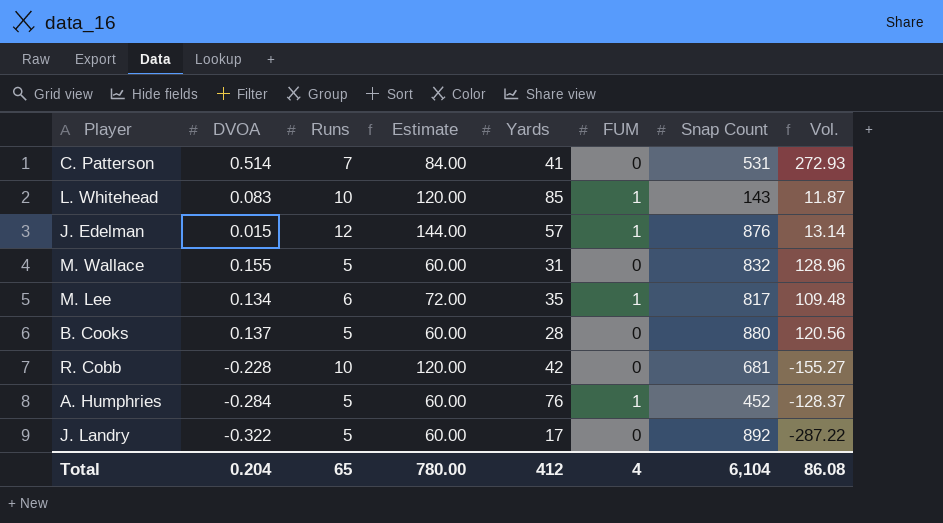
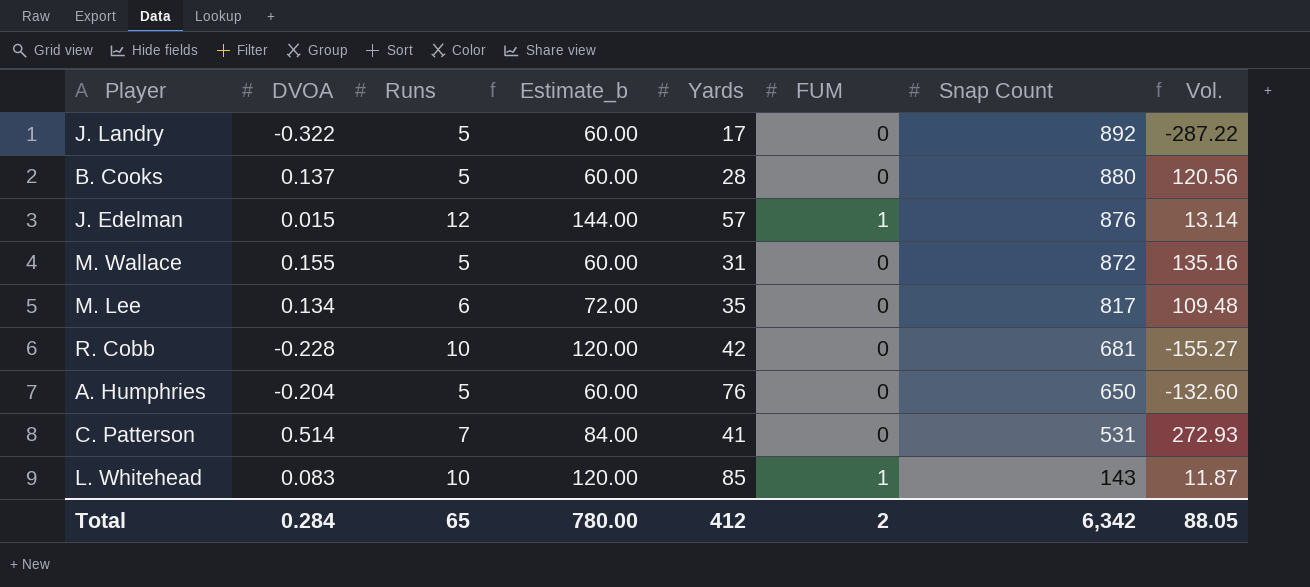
row order: none -> Snap Count descending
column name: Estimate -> Estimate_b
M. Wallace | Snap Count: 832 -> 872
M. Wallace | Vol.: 128.96 -> 135.16
M. Lee | FUM: 1 -> 0
A. Humphries | DVOA: -0.284 -> -0.204
A. Humphries | FUM: 1 -> 0
A. Humphries | Snap Count: 452 -> 650
A. Humphries | Vol.: -128.37 -> -132.60
Total | DVOA: 0.204 -> 0.284
Total | FUM: 4 -> 2
Total | Snap Count: 6,104 -> 6,342
Total | Vol.: 86.08 -> 88.05

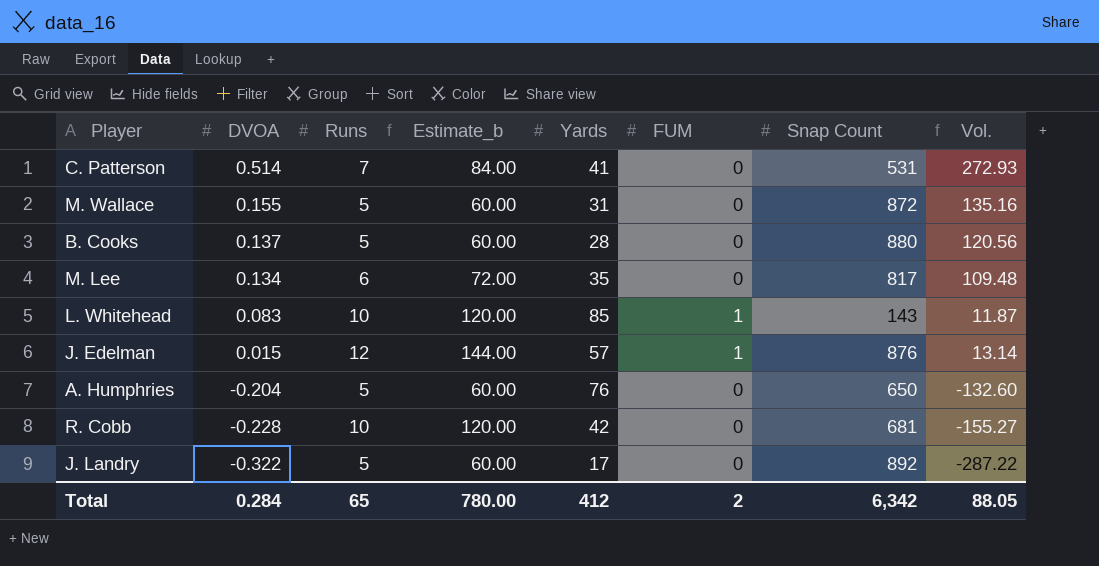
row order: Snap Count descending -> DVOA descending

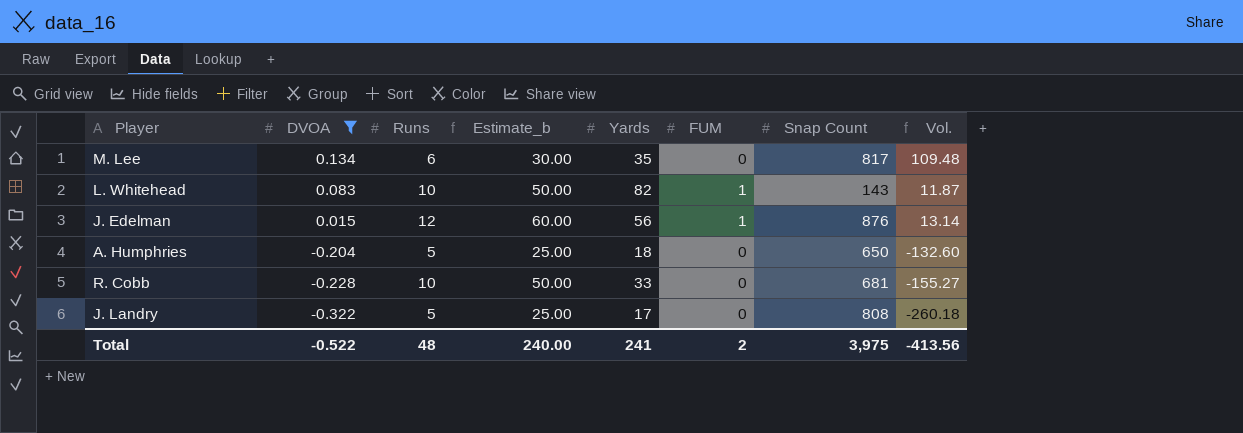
filter: none -> DVOA <= 0.134
column Estimate_b | formula: [Runs] * 12 -> [Runs] * 5
L. Whitehead | Yards: 85 -> 82
J. Edelman | Yards: 57 -> 56
A. Humphries | Yards: 76 -> 18
R. Cobb | Yards: 42 -> 33
J. Landry | Snap Count: 892 -> 808
J. Landry | Vol.: -287.22 -> -260.18
Total | DVOA: 0.284 -> -0.522
Total | Runs: 65 -> 48
Total | Estimate_b: 780.00 -> 240.00
Total | Yards: 412 -> 241
Total | Snap Count: 6,342 -> 3,975
Total | Vol.: 88.05 -> -413.56

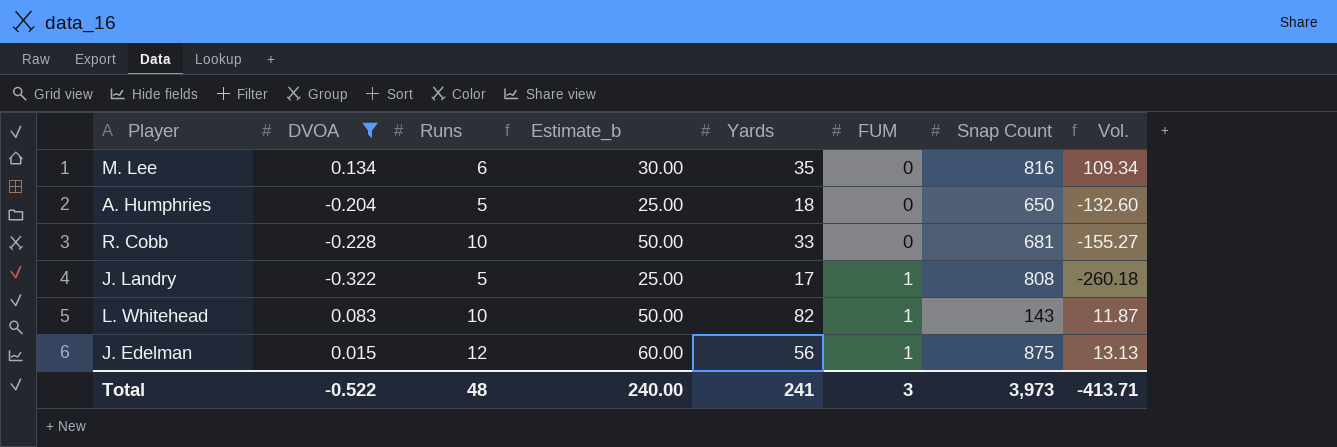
row order: DVOA descending -> FUM ascending
M. Lee | Snap Count: 817 -> 816
M. Lee | Vol.: 109.48 -> 109.34
J. Landry | FUM: 0 -> 1
J. Edelman | Snap Count: 876 -> 875
J. Edelman | Vol.: 13.14 -> 13.13
Total | FUM: 2 -> 3
Total | Snap Count: 3,975 -> 3,973
Total | Vol.: -413.56 -> -413.71

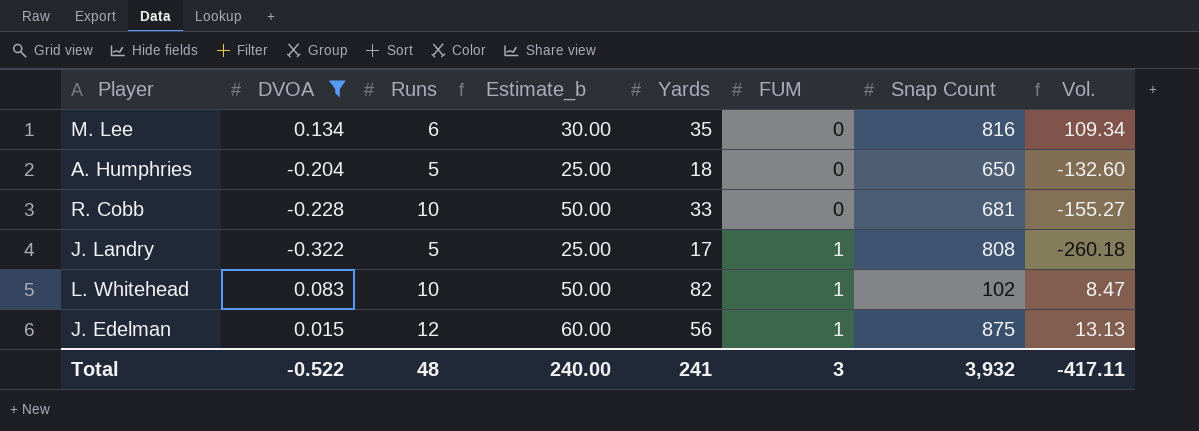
L. Whitehead | Snap Count: 143 -> 102
L. Whitehead | Vol.: 11.87 -> 8.47
Total | Snap Count: 3,973 -> 3,932
Total | Vol.: -413.71 -> -417.11

